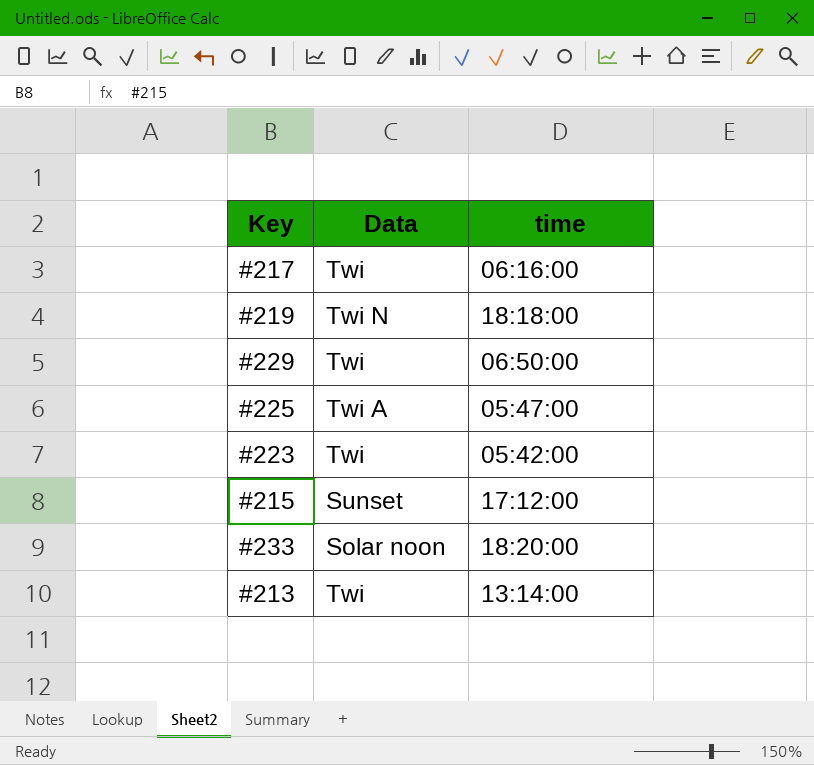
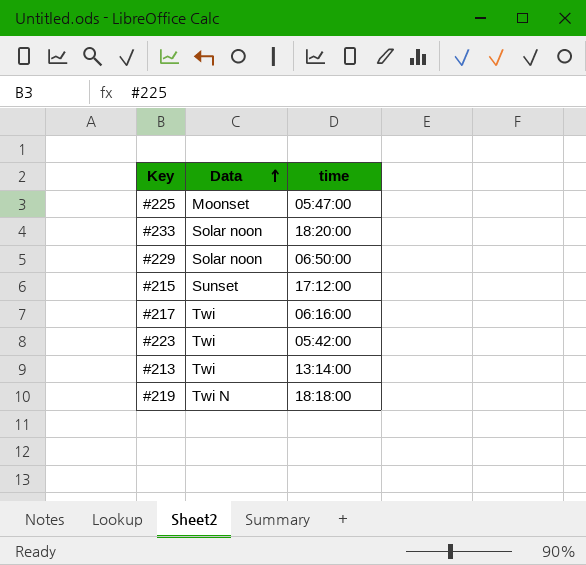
row order: none -> Data ascending
#225 | Data: Twi A -> Moonset
#229 | Data: Twi -> Solar noon

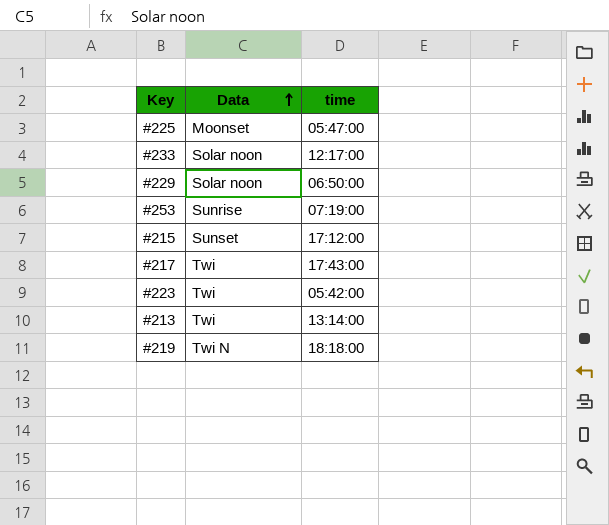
#233 | time: 18:20:00 -> 12:17:00
row #253: none -> Sunrise | 07:19:00
#217 | time: 06:16:00 -> 17:43:00

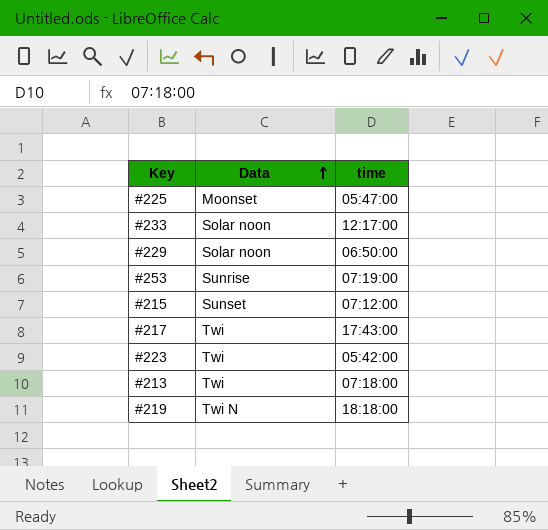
#215 | time: 17:12:00 -> 07:12:00
#213 | time: 13:14:00 -> 07:18:00

